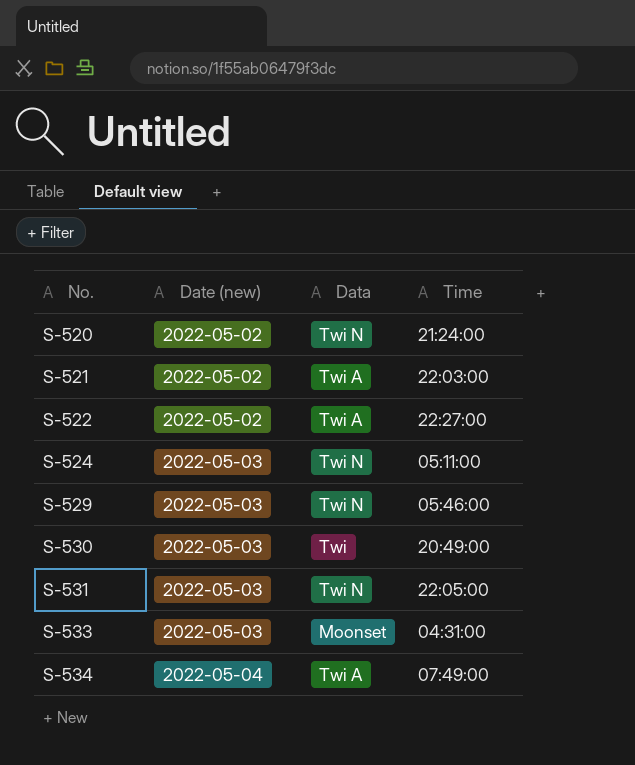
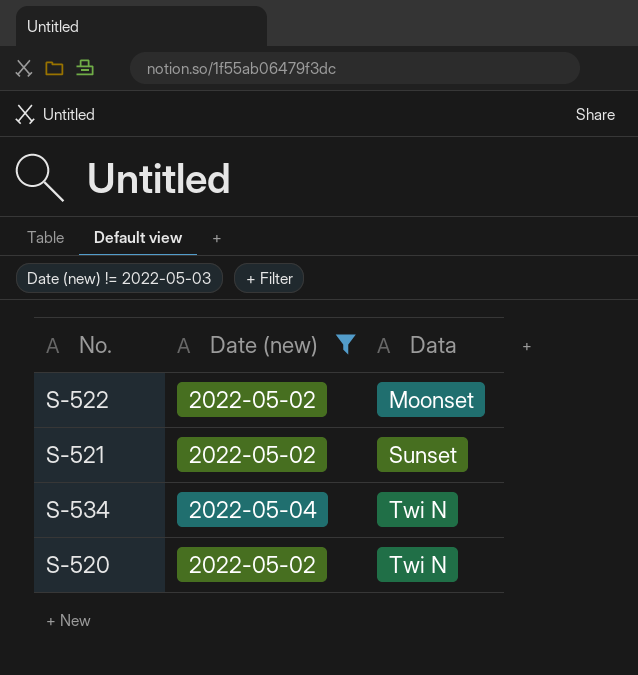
filter: none -> Date (new) != 2022-05-03
row order: No. ascending -> Data ascending
column Time | position: 4 -> none
S-522 | Data: Twi A -> Moonset
S-521 | Data: Twi A -> Sunset
S-534 | Data: Twi A -> Twi N

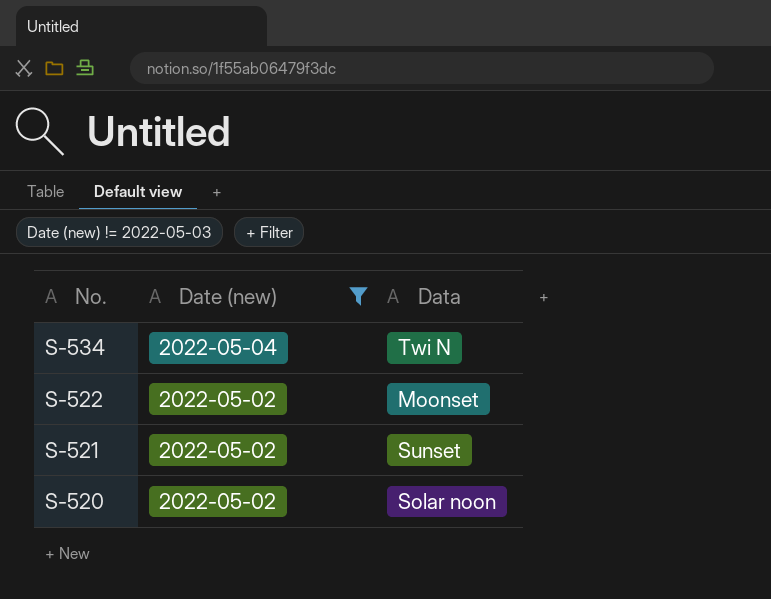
row order: Data ascending -> No. descending
S-520 | Data: Twi N -> Solar noon

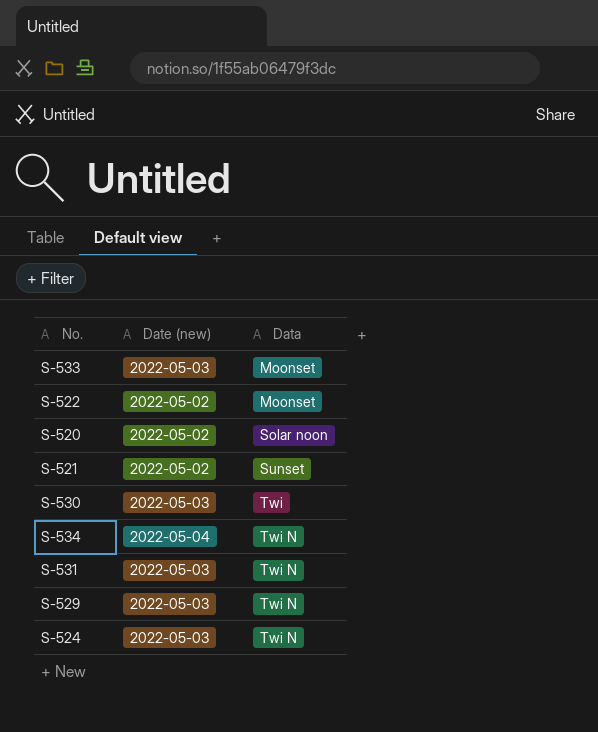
filter: Date (new) != 2022-05-03 -> none
row order: No. descending -> Data ascending

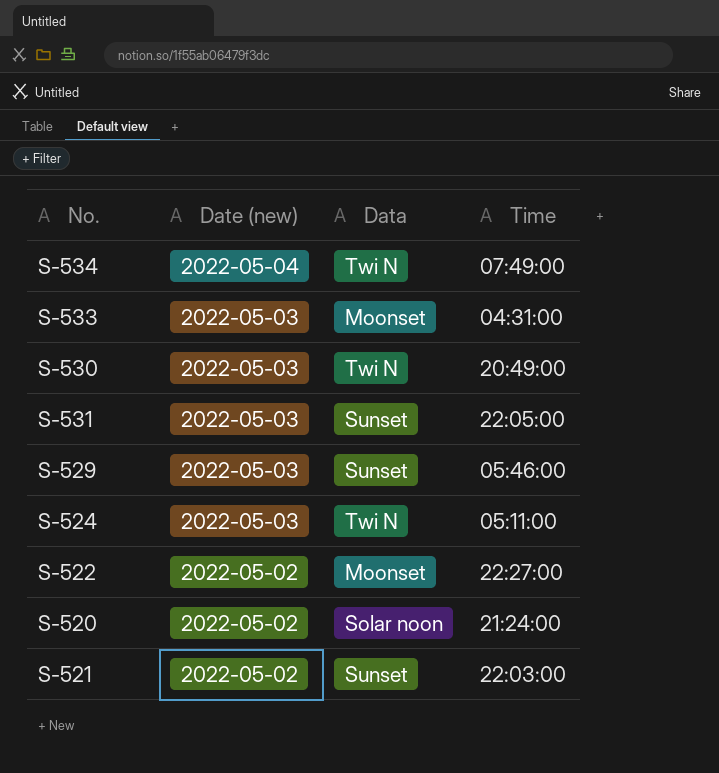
row order: Data ascending -> Date (new) descending
column Time | position: none -> 4
S-530 | Data: Twi -> Twi N
S-531 | Data: Twi N -> Sunset
S-529 | Data: Twi N -> Sunset

